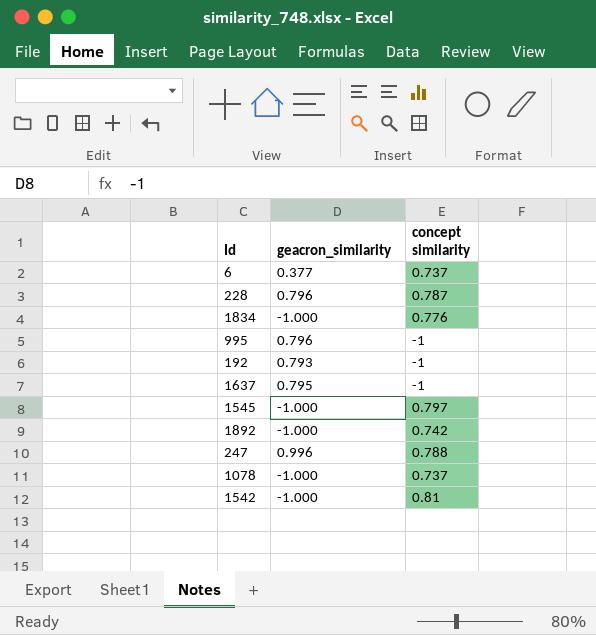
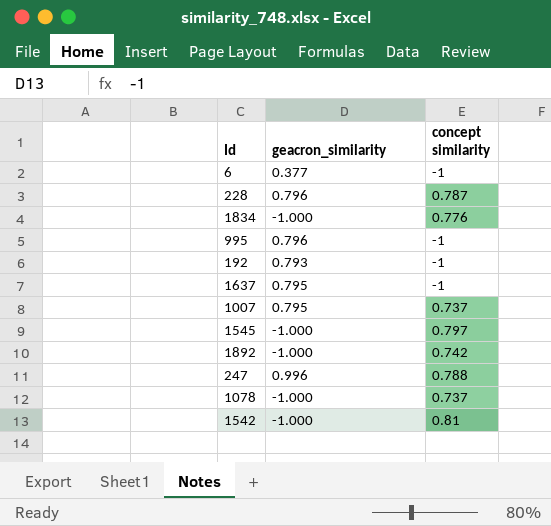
6 | concept similarity: 0.737 -> -1
row 1007: none -> 0.795 | 0.737

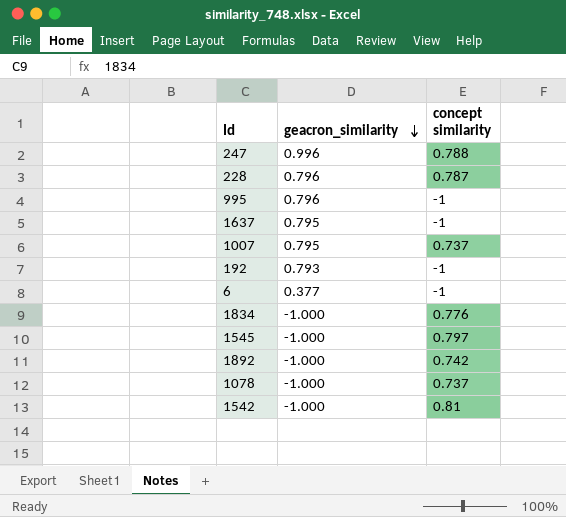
row order: none -> geacron_similarity descending

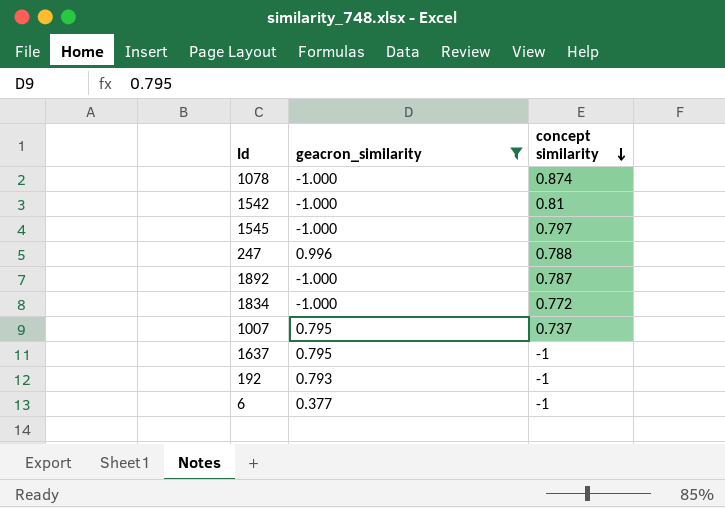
filter: none -> geacron_similarity != 0.796
row order: geacron_similarity descending -> concept similarity descending
1078 | concept similarity: 0.737 -> 0.874
1892 | concept similarity: 0.742 -> 0.787
1834 | concept similarity: 0.776 -> 0.772

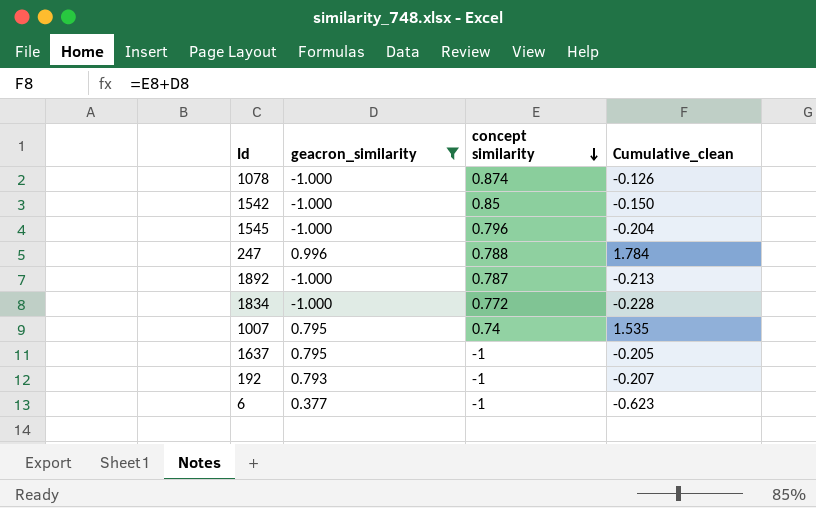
column Cumulative_clean | formula: none -> [geacron_similarity] + [concept similarity]
1542 | concept similarity: 0.81 -> 0.85
1545 | concept similarity: 0.797 -> 0.796
1007 | concept similarity: 0.737 -> 0.74

